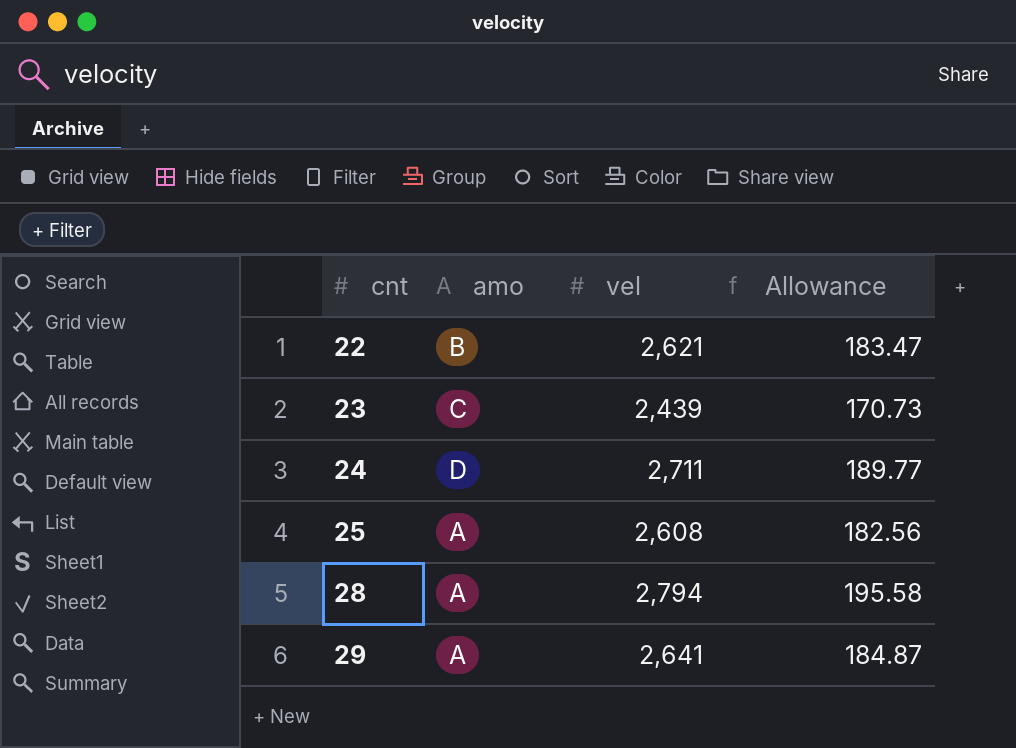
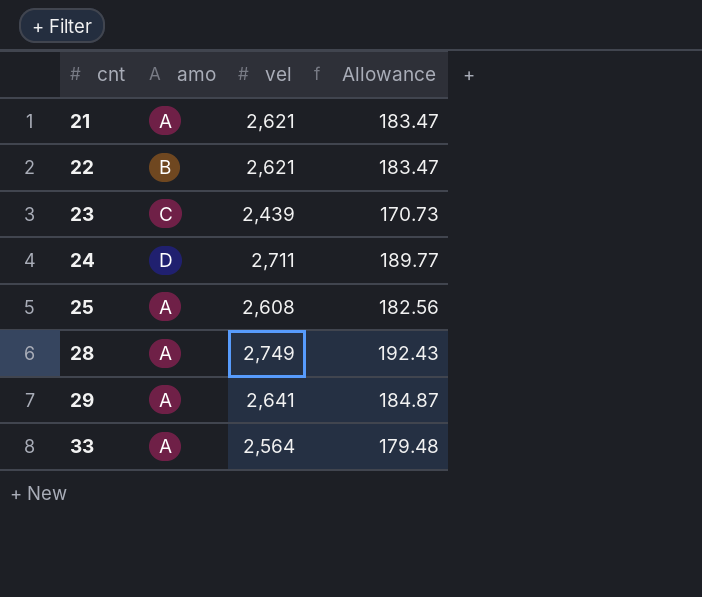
row 21: none -> A | 2,621 | 183.47
28 | vel: 2,794 -> 2,749
28 | Allowance: 195.58 -> 192.43
row 33: none -> A | 2,564 | 179.48

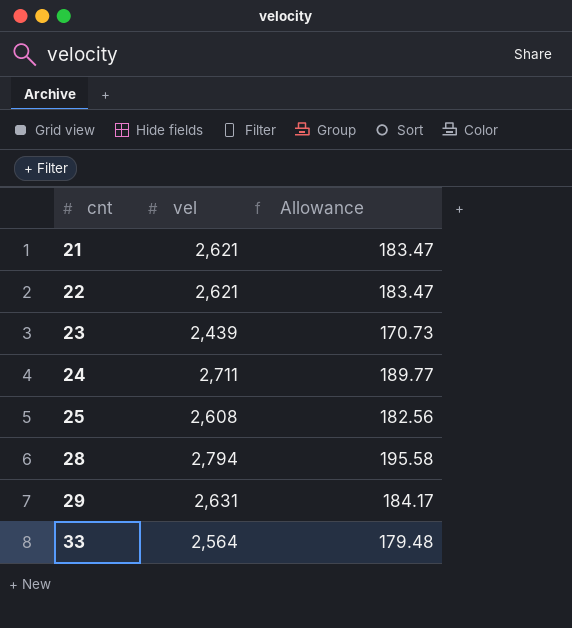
column amo | position: 2 -> none
28 | vel: 2,749 -> 2,794
28 | Allowance: 192.43 -> 195.58
29 | vel: 2,641 -> 2,631
29 | Allowance: 184.87 -> 184.17

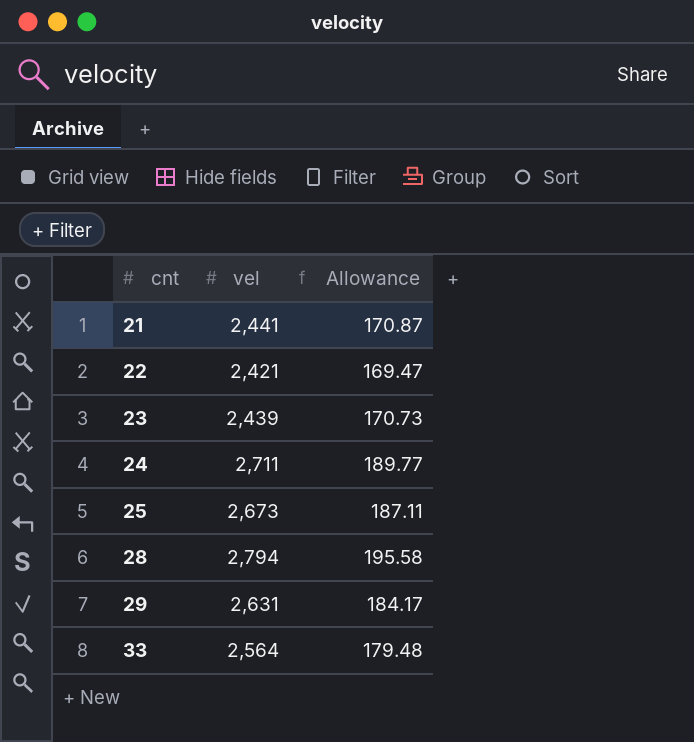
21 | vel: 2,621 -> 2,441
21 | Allowance: 183.47 -> 170.87
22 | vel: 2,621 -> 2,421
22 | Allowance: 183.47 -> 169.47
25 | vel: 2,608 -> 2,673
25 | Allowance: 182.56 -> 187.11

